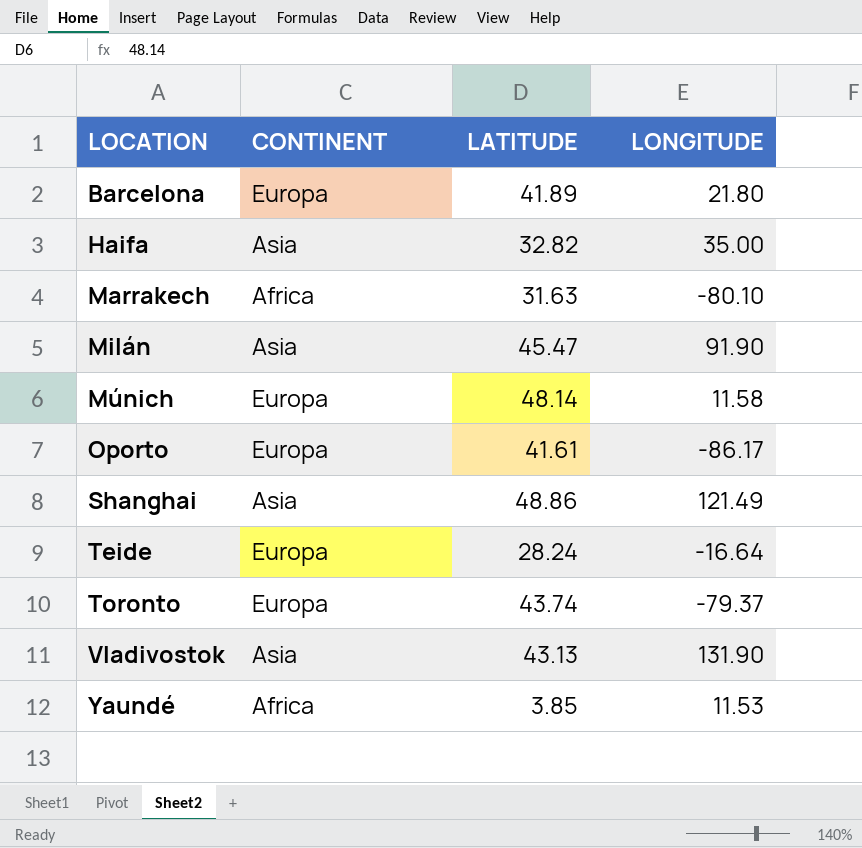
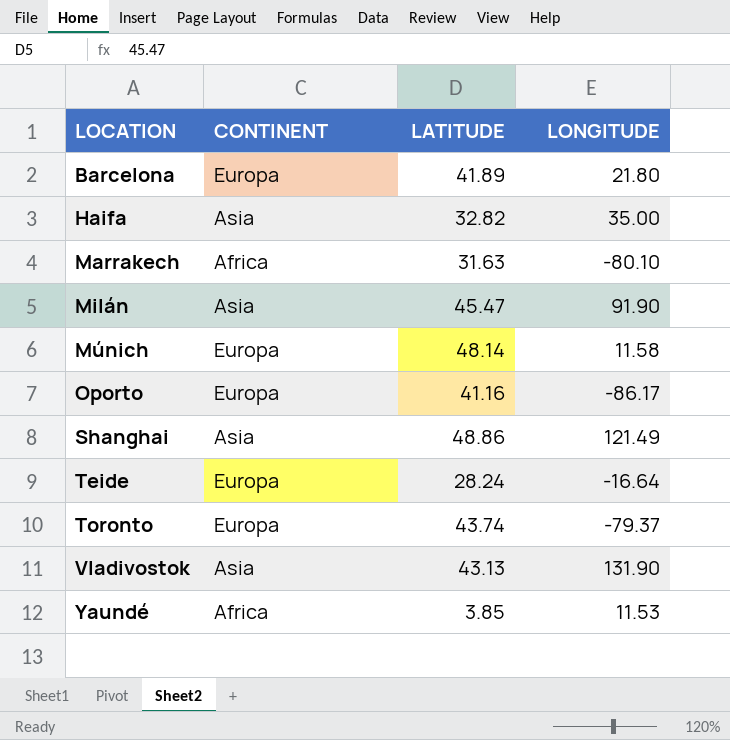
Oporto | LATITUDE: 41.61 -> 41.16

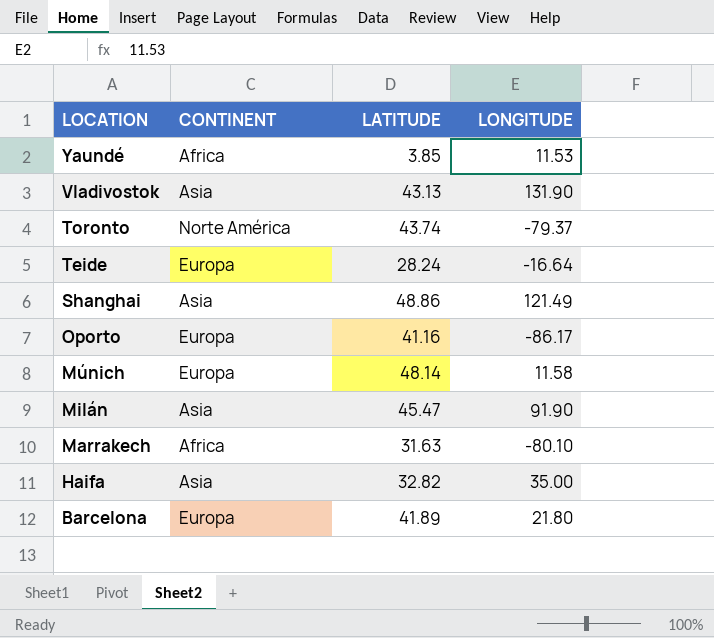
row order: LOCATION ascending -> LOCATION descending
Toronto | CONTINENT: Europa -> Norte América

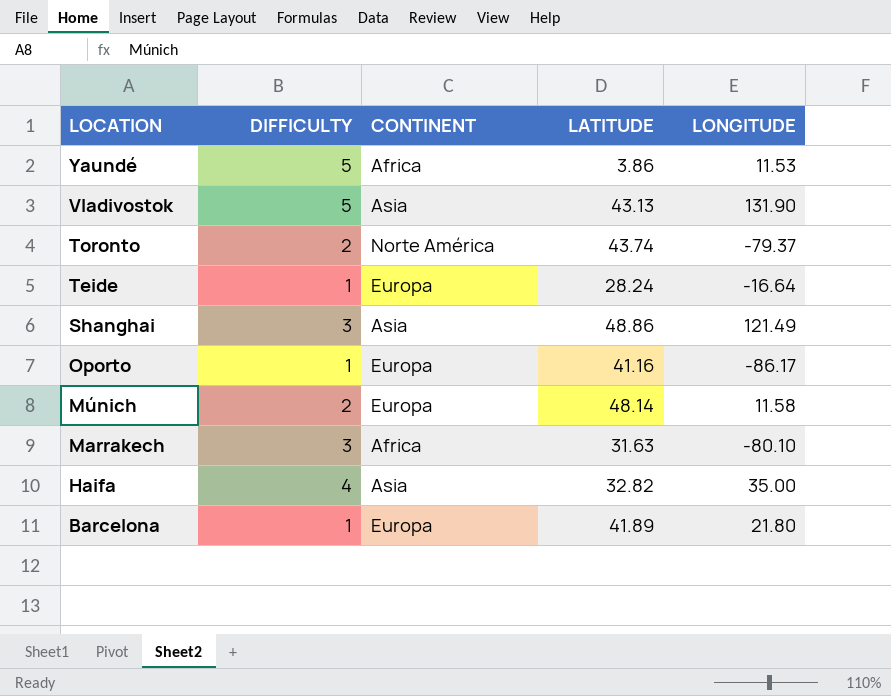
column DIFFICULTY | position: none -> 2
row Milán: Asia | 45.47 | 91.90 -> none
Yaundé | LATITUDE: 3.85 -> 3.86

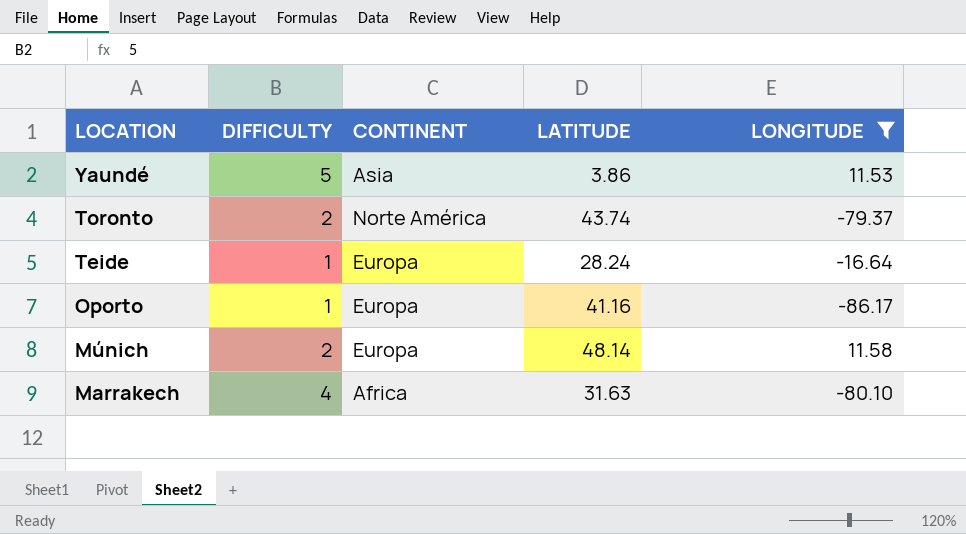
filter: none -> LONGITUDE <= 11.58
Yaundé | CONTINENT: Africa -> Asia
Marrakech | DIFFICULTY: 3 -> 4

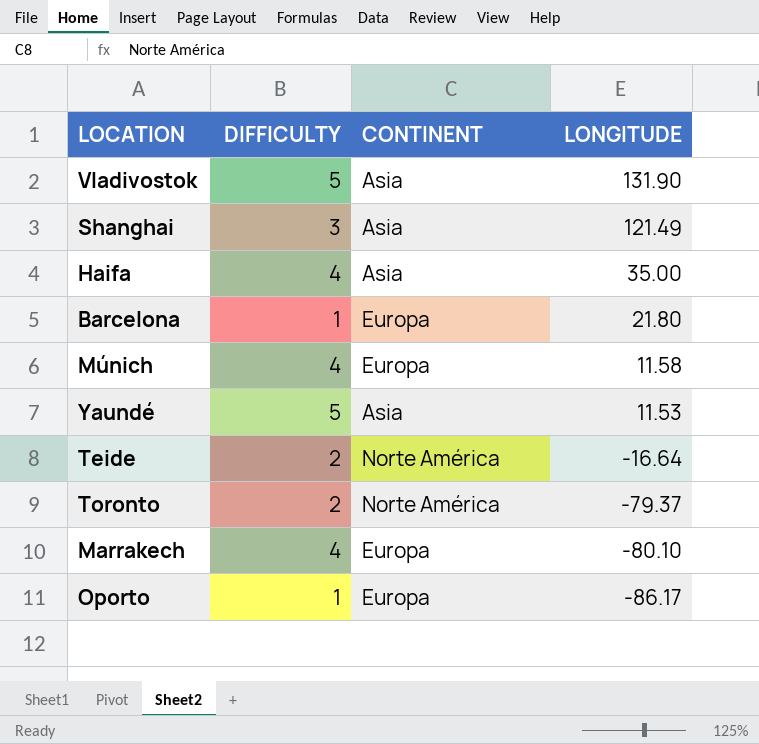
filter: LONGITUDE <= 11.58 -> none
row order: LOCATION descending -> LONGITUDE descending
column LATITUDE | position: 4 -> none
Múnich | DIFFICULTY: 2 -> 4
Teide | DIFFICULTY: 1 -> 2
Teide | CONTINENT: Europa -> Norte América
Marrakech | CONTINENT: Africa -> Europa

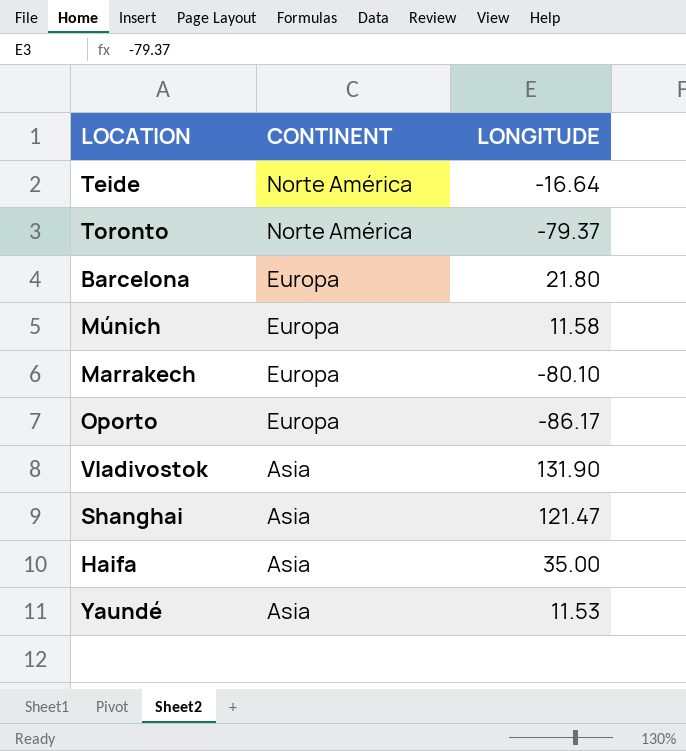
row order: LONGITUDE descending -> CONTINENT descending
column DIFFICULTY | position: 2 -> none
Shanghai | LONGITUDE: 121.49 -> 121.47

